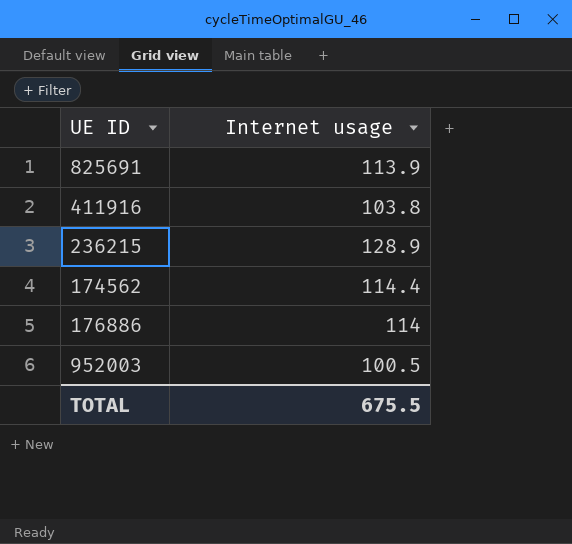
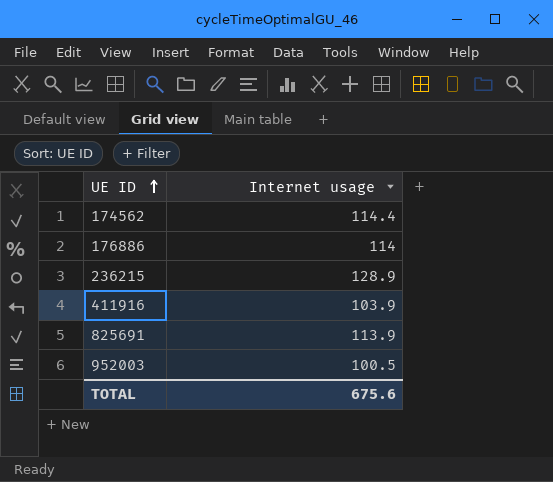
row order: none -> UE ID ascending
411916 | Internet usage: 103.8 -> 103.9
TOTAL | Internet usage: 675.5 -> 675.6

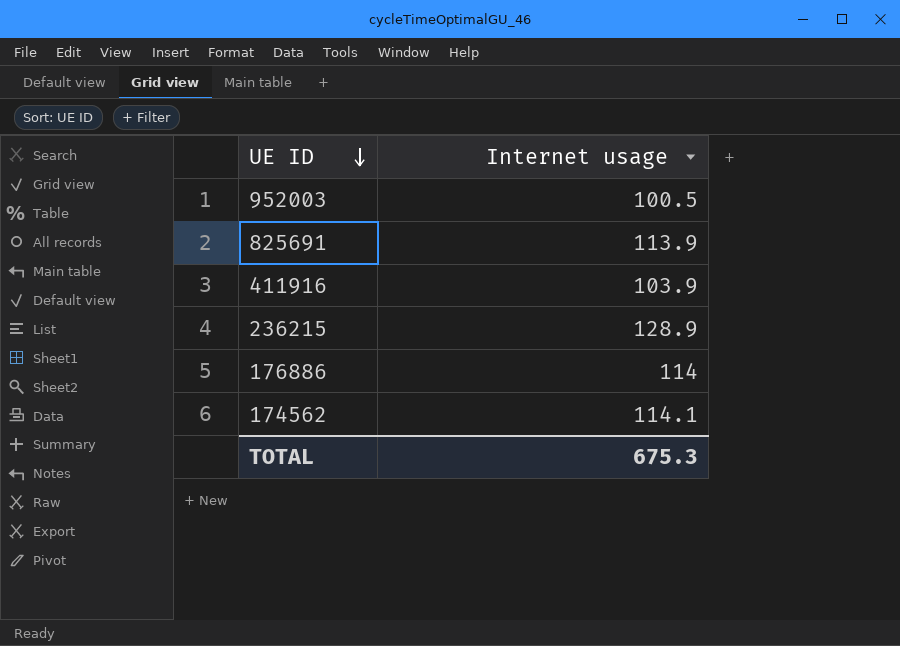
row order: UE ID ascending -> UE ID descending
174562 | Internet usage: 114.4 -> 114.1
TOTAL | Internet usage: 675.6 -> 675.3

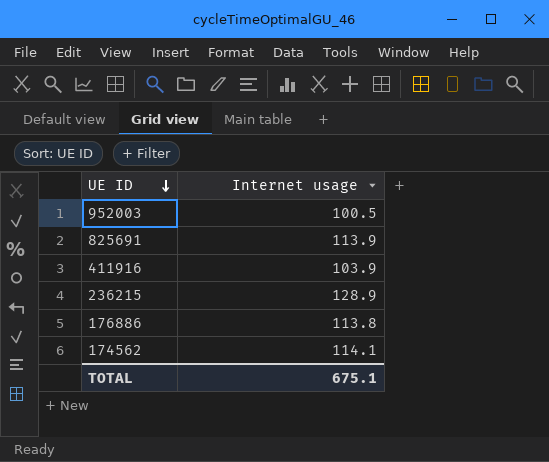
176886 | Internet usage: 114 -> 113.8
TOTAL | Internet usage: 675.3 -> 675.1

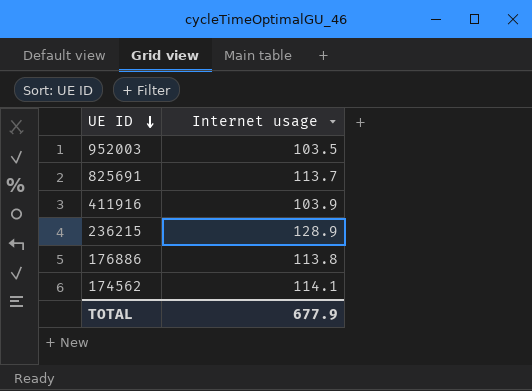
952003 | Internet usage: 100.5 -> 103.5
825691 | Internet usage: 113.9 -> 113.7
TOTAL | Internet usage: 675.1 -> 677.9

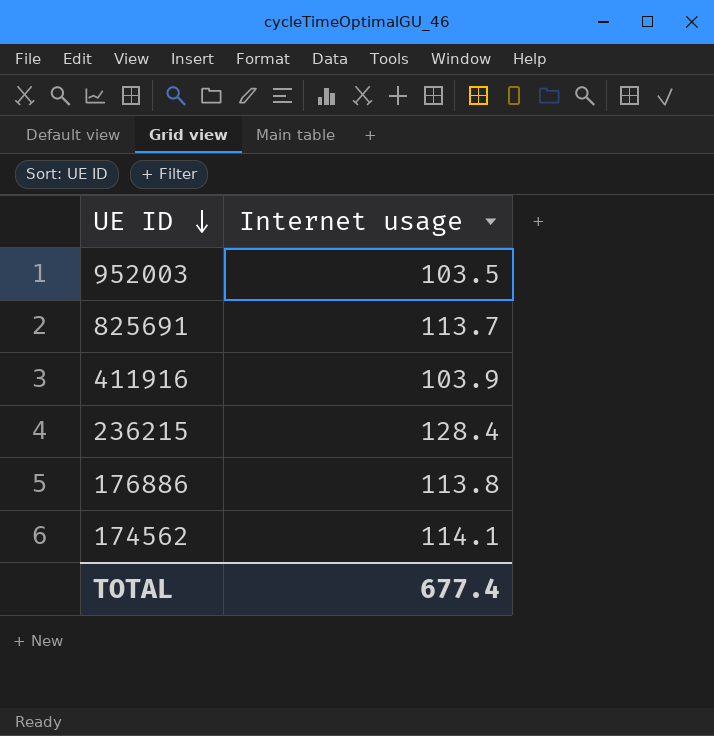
236215 | Internet usage: 128.9 -> 128.4
TOTAL | Internet usage: 677.9 -> 677.4

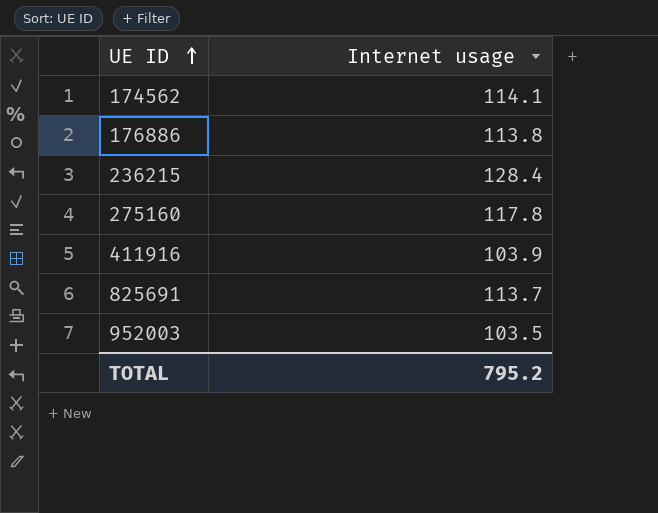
row order: UE ID descending -> UE ID ascending
row 275160: none -> 117.8
TOTAL | Internet usage: 677.4 -> 795.2

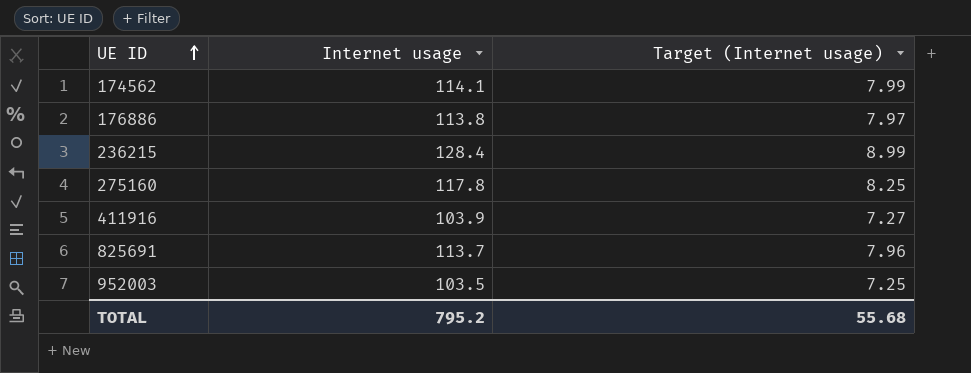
column Target (Internet usage) | formula: none -> [Internet usage] * 0.07

